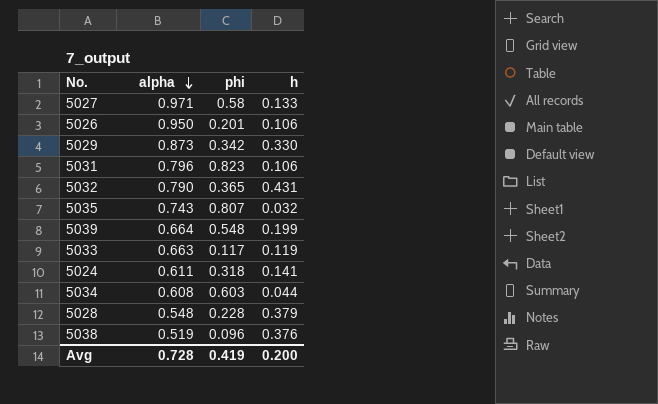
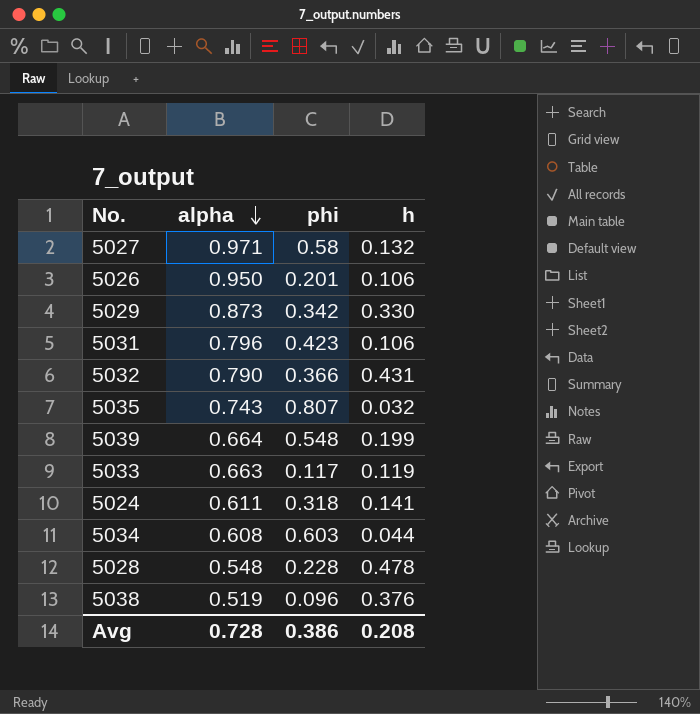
5027 | h: 0.133 -> 0.132
5031 | phi: 0.823 -> 0.423
5032 | phi: 0.365 -> 0.366
5028 | h: 0.379 -> 0.478
Avg | phi: 0.419 -> 0.386
Avg | h: 0.200 -> 0.208

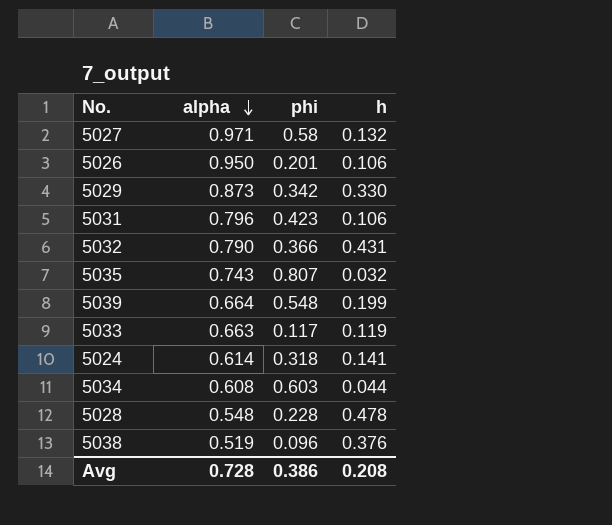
5024 | alpha: 0.611 -> 0.614

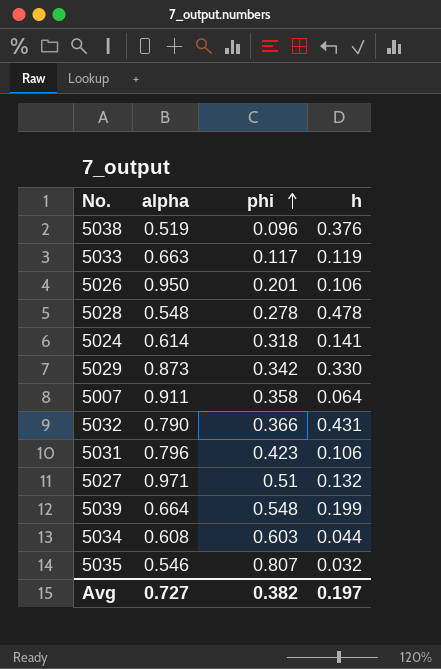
row order: alpha descending -> phi ascending
5028 | phi: 0.228 -> 0.278
row 5007: none -> 0.911 | 0.358 | 0.064
5027 | phi: 0.58 -> 0.51
5035 | alpha: 0.743 -> 0.546
Avg | alpha: 0.728 -> 0.727
Avg | phi: 0.386 -> 0.382
Avg | h: 0.208 -> 0.197

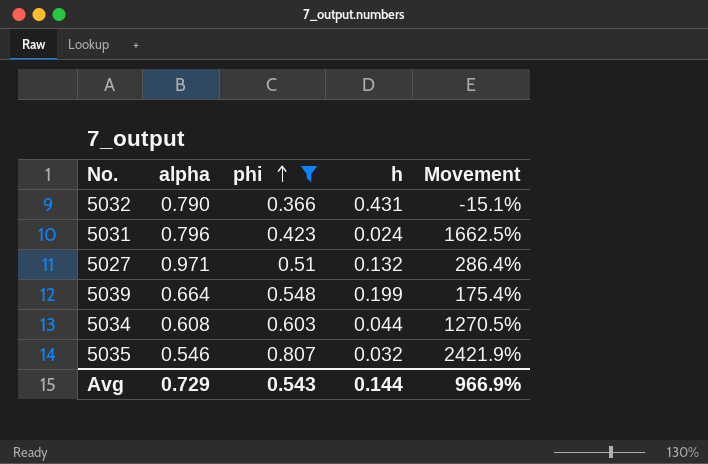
filter: none -> phi >= 0.366
column Movement | formula: none -> ([phi] - [h]) / [h]
5031 | h: 0.106 -> 0.024
Avg | alpha: 0.727 -> 0.729
Avg | phi: 0.382 -> 0.543
Avg | h: 0.197 -> 0.144

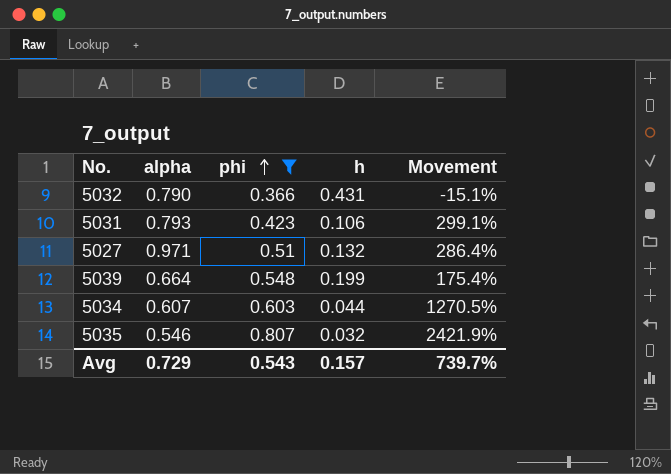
5031 | alpha: 0.796 -> 0.793
5031 | h: 0.024 -> 0.106
5031 | Movement: 1662.5% -> 299.1%
5034 | alpha: 0.608 -> 0.607
Avg | h: 0.144 -> 0.157
Avg | Movement: 966.9% -> 739.7%

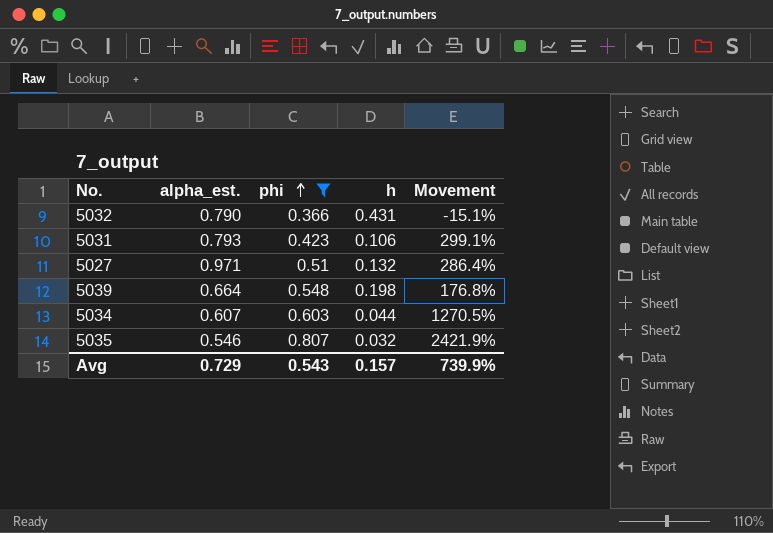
column name: alpha -> alpha_est.
5039 | h: 0.199 -> 0.198
5039 | Movement: 175.4% -> 176.8%
Avg | Movement: 739.7% -> 739.9%

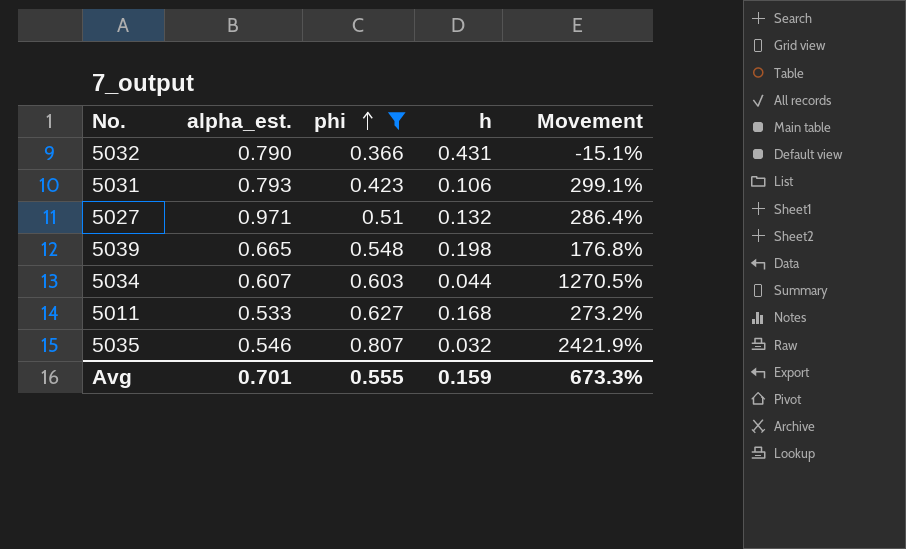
5039 | alpha_est.: 0.664 -> 0.665
row 5011: none -> 0.533 | 0.627 | 0.168 | 273.2%
Avg | alpha_est.: 0.729 -> 0.701
Avg | phi: 0.543 -> 0.555
Avg | h: 0.157 -> 0.159
Avg | Movement: 739.9% -> 673.3%

